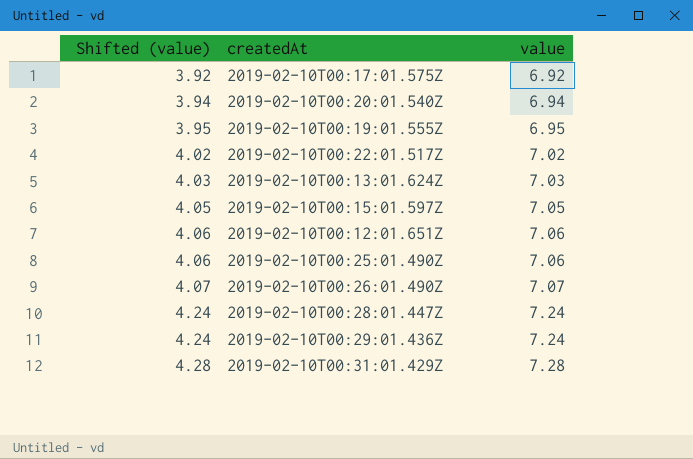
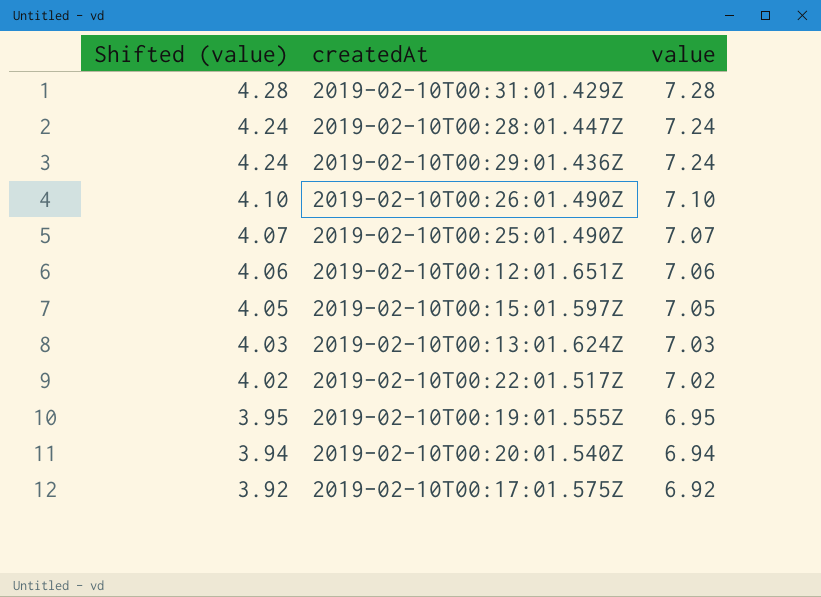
row order: Shifted (value) ascending -> Shifted (value) descending
2019-02-10T00:26:01.490Z | Shifted (value): 4.07 -> 4.10
2019-02-10T00:26:01.490Z | value: 7.07 -> 7.10
2019-02-10T00:25:01.490Z | Shifted (value): 4.06 -> 4.07
2019-02-10T00:25:01.490Z | value: 7.06 -> 7.07

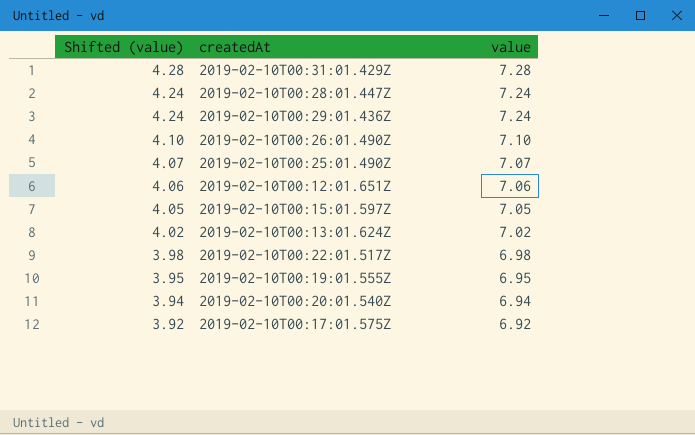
2019-02-10T00:13:01.624Z | Shifted (value): 4.03 -> 4.02
2019-02-10T00:13:01.624Z | value: 7.03 -> 7.02
2019-02-10T00:22:01.517Z | Shifted (value): 4.02 -> 3.98
2019-02-10T00:22:01.517Z | value: 7.02 -> 6.98

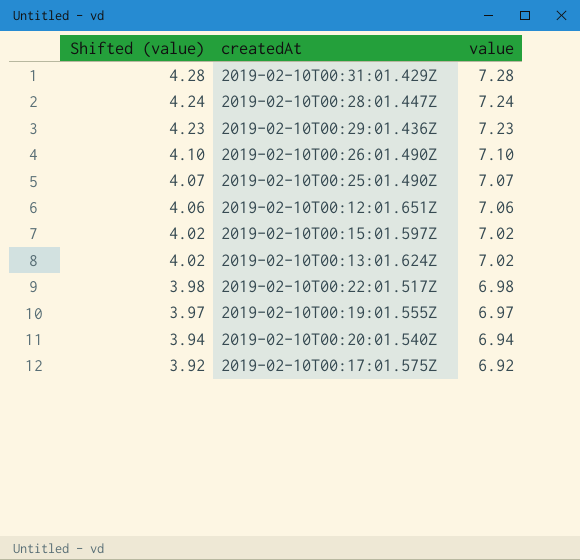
2019-02-10T00:29:01.436Z | Shifted (value): 4.24 -> 4.23
2019-02-10T00:29:01.436Z | value: 7.24 -> 7.23
2019-02-10T00:15:01.597Z | Shifted (value): 4.05 -> 4.02
2019-02-10T00:15:01.597Z | value: 7.05 -> 7.02
2019-02-10T00:19:01.555Z | Shifted (value): 3.95 -> 3.97
2019-02-10T00:19:01.555Z | value: 6.95 -> 6.97

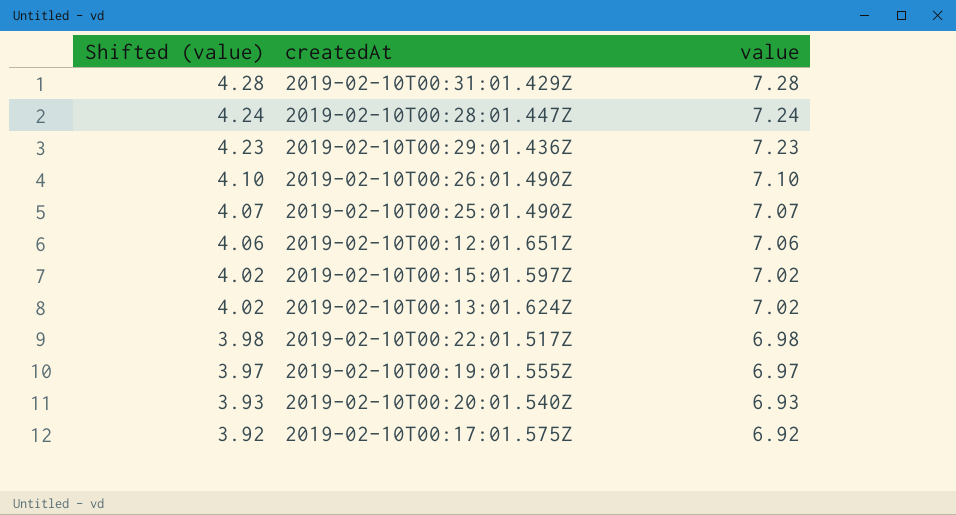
2019-02-10T00:20:01.540Z | Shifted (value): 3.94 -> 3.93
2019-02-10T00:20:01.540Z | value: 6.94 -> 6.93

